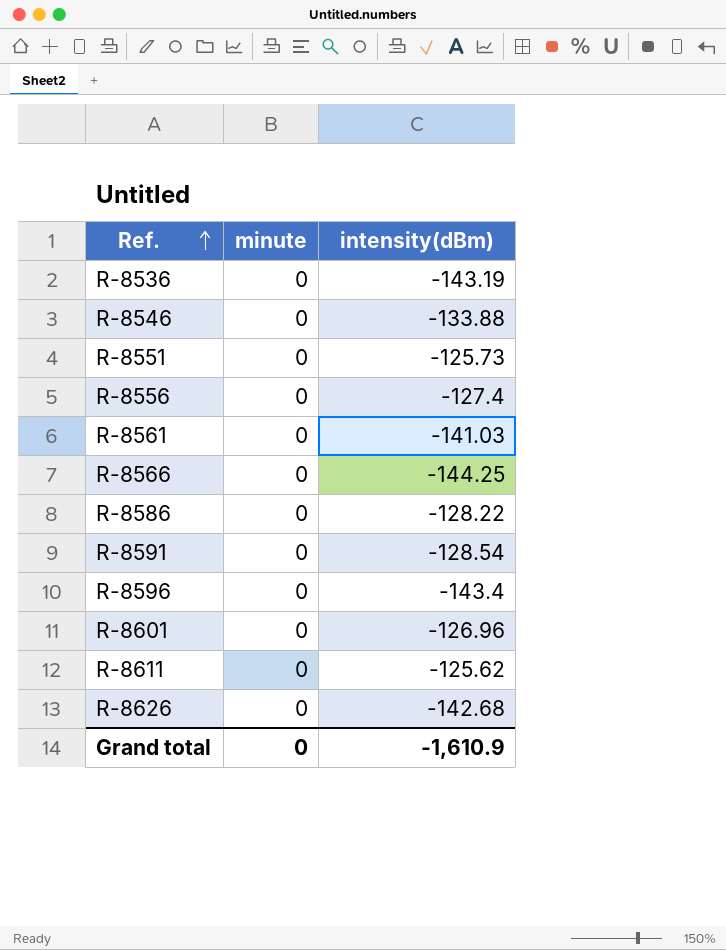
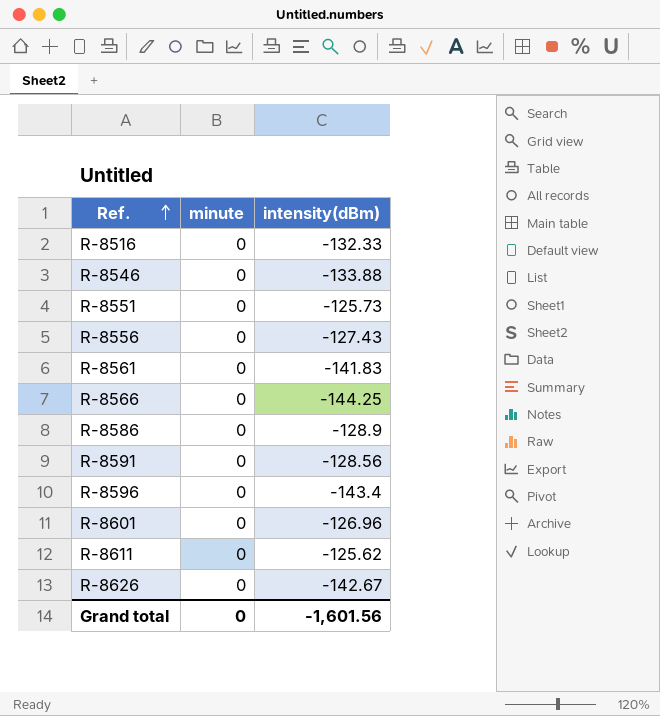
row R-8536: 0 | -143.19 -> none
row R-8516: none -> 0 | -132.33
R-8556 | intensity(dBm): -127.4 -> -127.43
R-8561 | intensity(dBm): -141.03 -> -141.83
R-8586 | intensity(dBm): -128.22 -> -128.9
R-8591 | intensity(dBm): -128.54 -> -128.56
R-8626 | intensity(dBm): -142.68 -> -142.67
Grand total | intensity(dBm): -1,610.9 -> -1,601.56

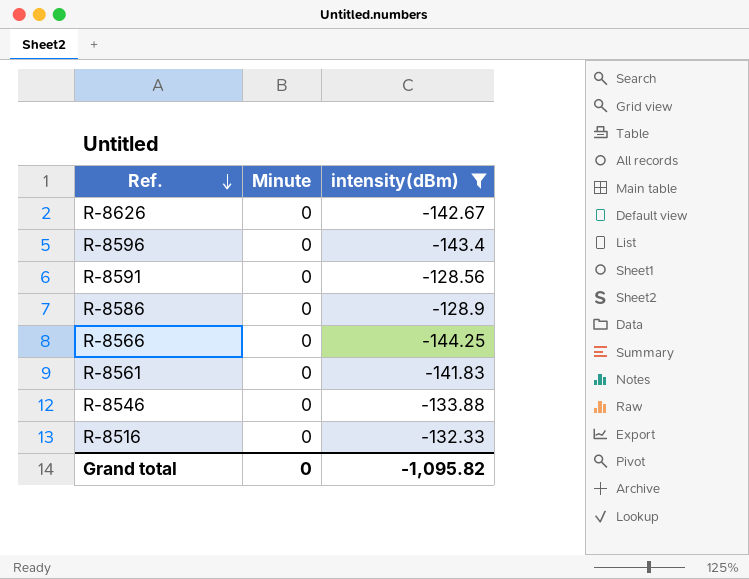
filter: none -> intensity(dBm) <= -128.56
row order: Ref. ascending -> Ref. descending
column name: minute -> Minute
Grand total | intensity(dBm): -1,601.56 -> -1,095.82

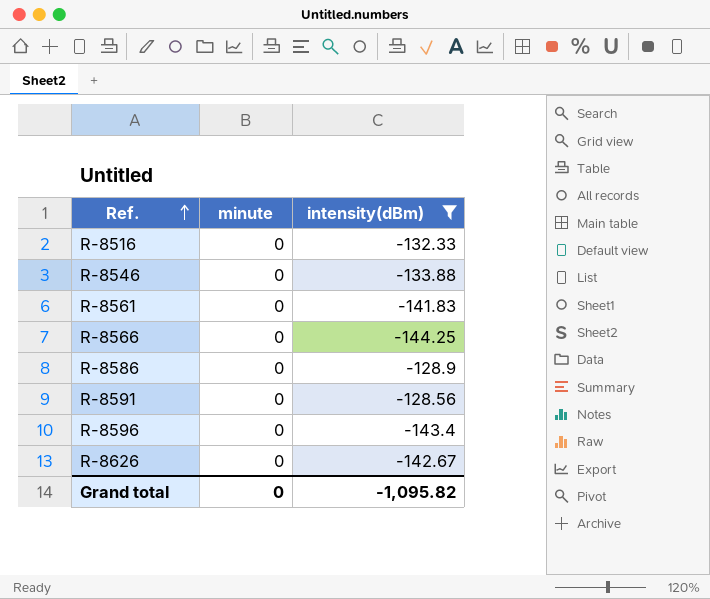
row order: Ref. descending -> Ref. ascending
column name: Minute -> minute

